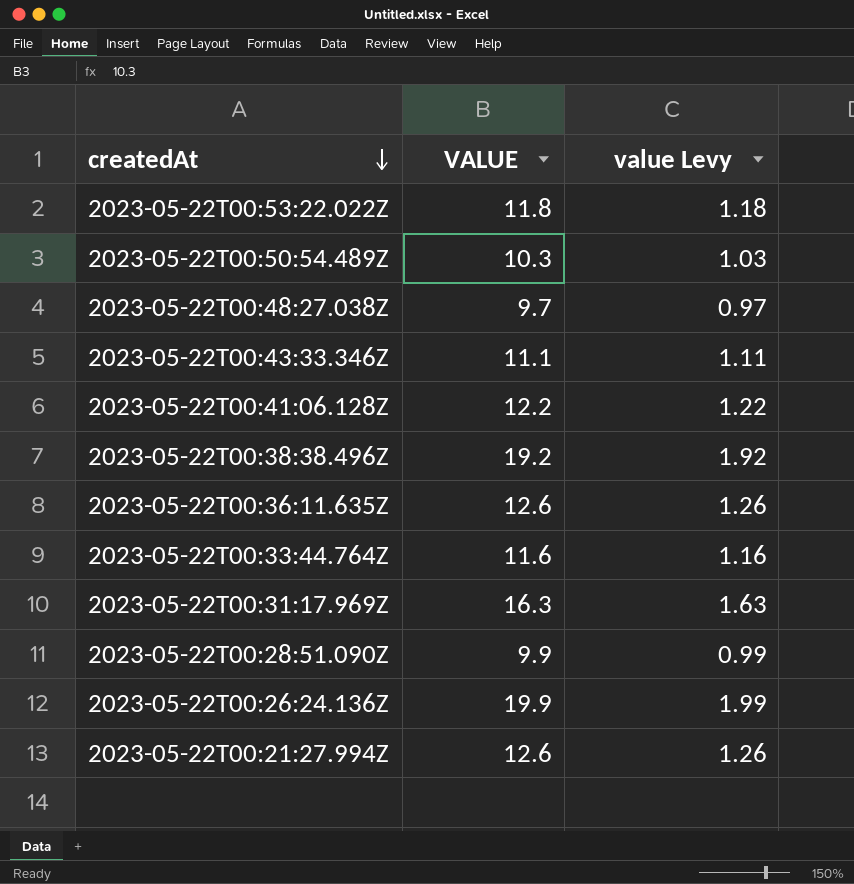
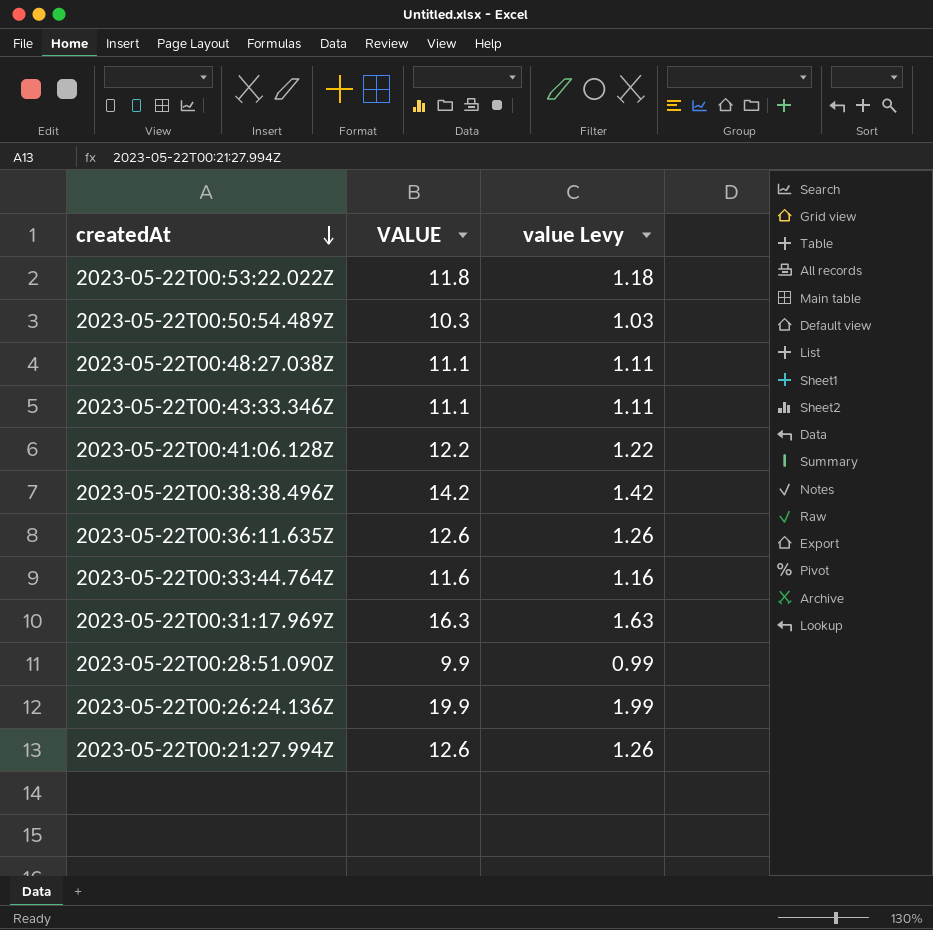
2023-05-22T00:48:27.038Z | VALUE: 9.7 -> 11.1
2023-05-22T00:48:27.038Z | value Levy: 0.97 -> 1.11
2023-05-22T00:38:38.496Z | VALUE: 19.2 -> 14.2
2023-05-22T00:38:38.496Z | value Levy: 1.92 -> 1.42

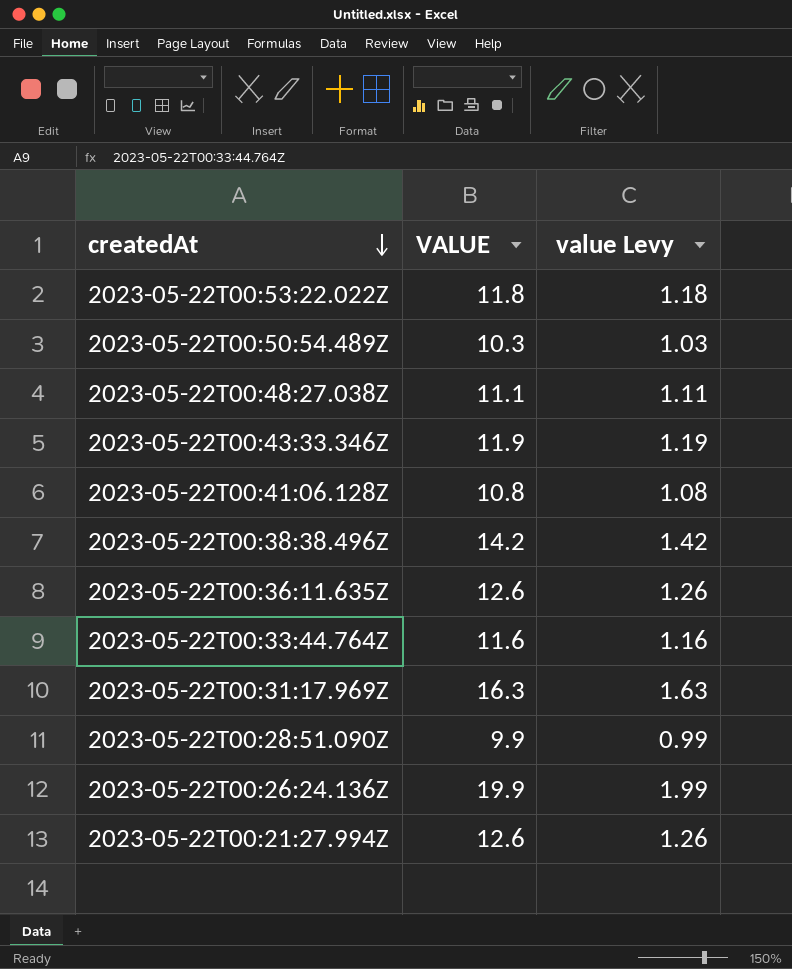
2023-05-22T00:43:33.346Z | VALUE: 11.1 -> 11.9
2023-05-22T00:43:33.346Z | value Levy: 1.11 -> 1.19
2023-05-22T00:41:06.128Z | VALUE: 12.2 -> 10.8
2023-05-22T00:41:06.128Z | value Levy: 1.22 -> 1.08

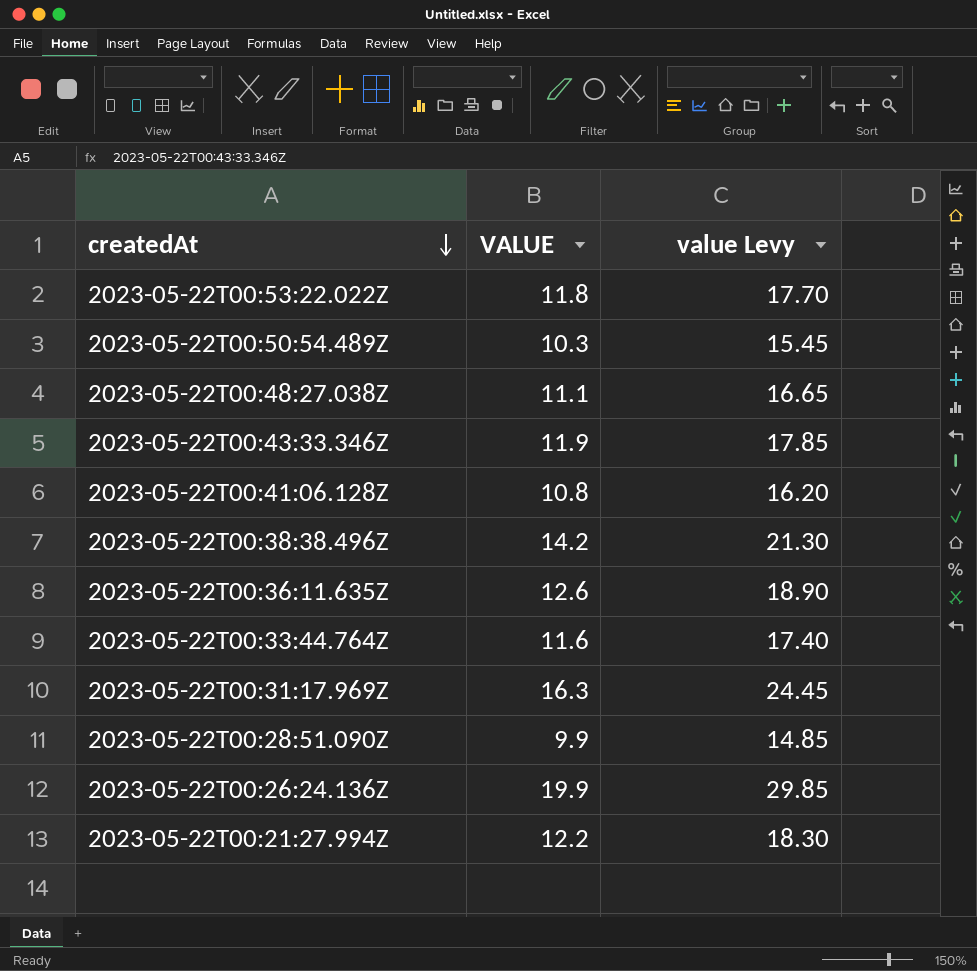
column value Levy | formula: [VALUE] * 0.1 -> [VALUE] * 1.5
2023-05-22T00:21:27.994Z | VALUE: 12.6 -> 12.2

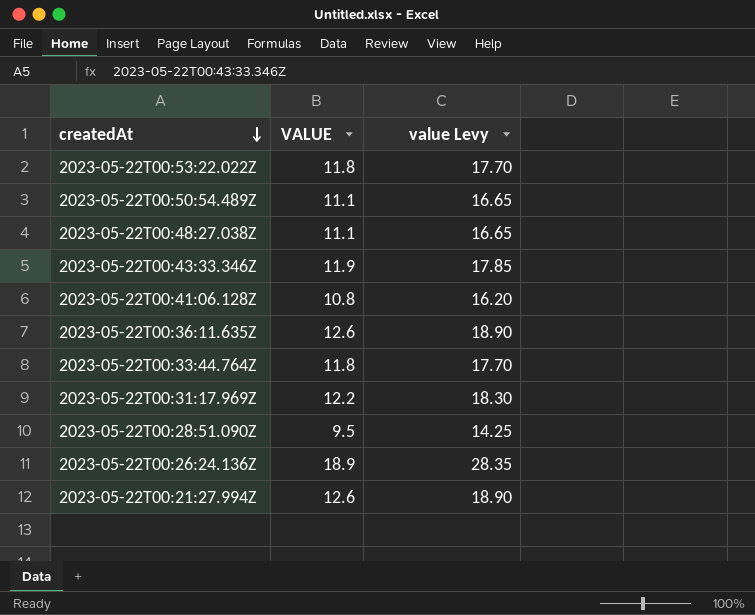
row 2023-05-22T00:38:38.496Z: 14.2 | 21.30 -> none
2023-05-22T00:50:54.489Z | VALUE: 10.3 -> 11.1
2023-05-22T00:50:54.489Z | value Levy: 15.45 -> 16.65
2023-05-22T00:33:44.764Z | VALUE: 11.6 -> 11.8
2023-05-22T00:33:44.764Z | value Levy: 17.40 -> 17.70
2023-05-22T00:31:17.969Z | VALUE: 16.3 -> 12.2
2023-05-22T00:31:17.969Z | value Levy: 24.45 -> 18.30
2023-05-22T00:28:51.090Z | VALUE: 9.9 -> 9.5
2023-05-22T00:28:51.090Z | value Levy: 14.85 -> 14.25
2023-05-22T00:26:24.136Z | VALUE: 19.9 -> 18.9
2023-05-22T00:26:24.136Z | value Levy: 29.85 -> 28.35
2023-05-22T00:21:27.994Z | VALUE: 12.2 -> 12.6
2023-05-22T00:21:27.994Z | value Levy: 18.30 -> 18.90

